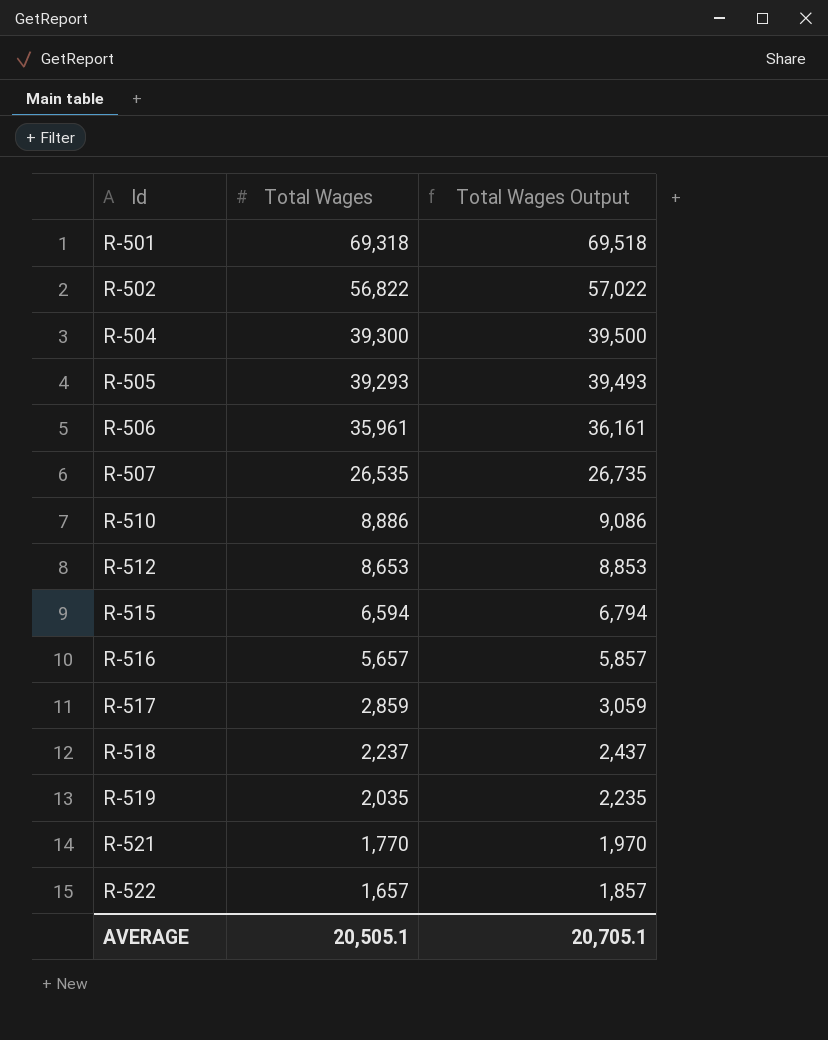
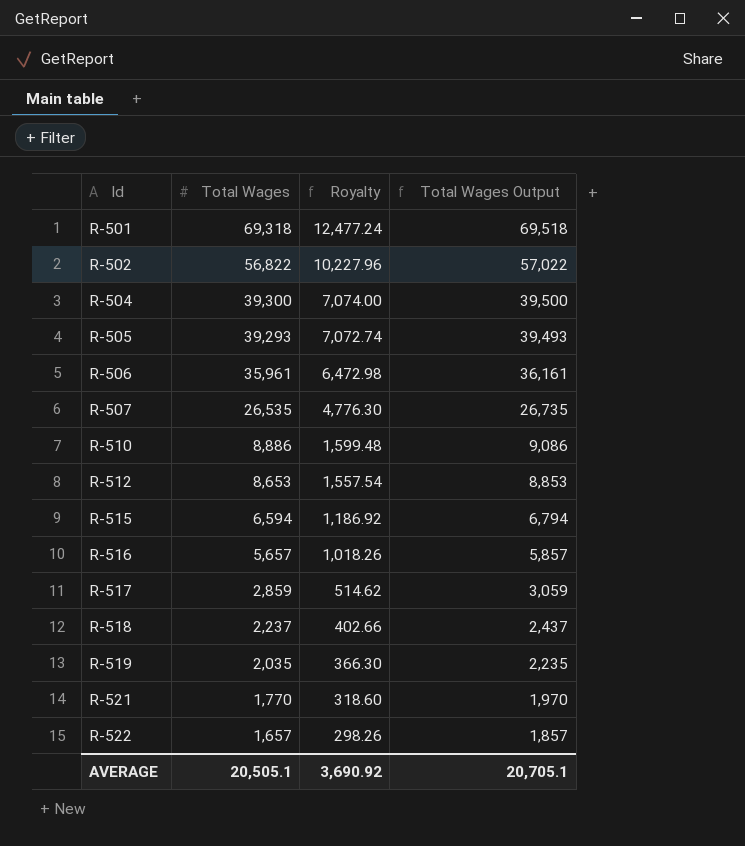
column Royalty | formula: none -> [Total Wages] * 0.18

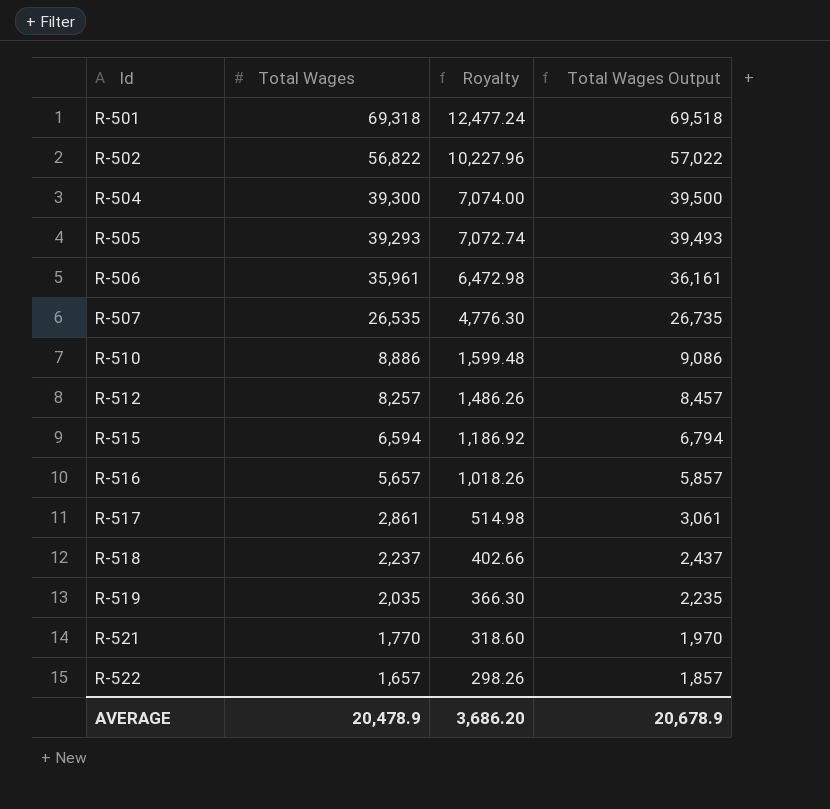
R-512 | Total Wages: 8,653 -> 8,257
R-512 | Royalty: 1,557.54 -> 1,486.26
R-512 | Total Wages Output: 8,853 -> 8,457
R-517 | Total Wages: 2,859 -> 2,861
R-517 | Royalty: 514.62 -> 514.98
R-517 | Total Wages Output: 3,059 -> 3,061
AVERAGE | Total Wages: 20,505.1 -> 20,478.9
AVERAGE | Royalty: 3,690.92 -> 3,686.20
AVERAGE | Total Wages Output: 20,705.1 -> 20,678.9

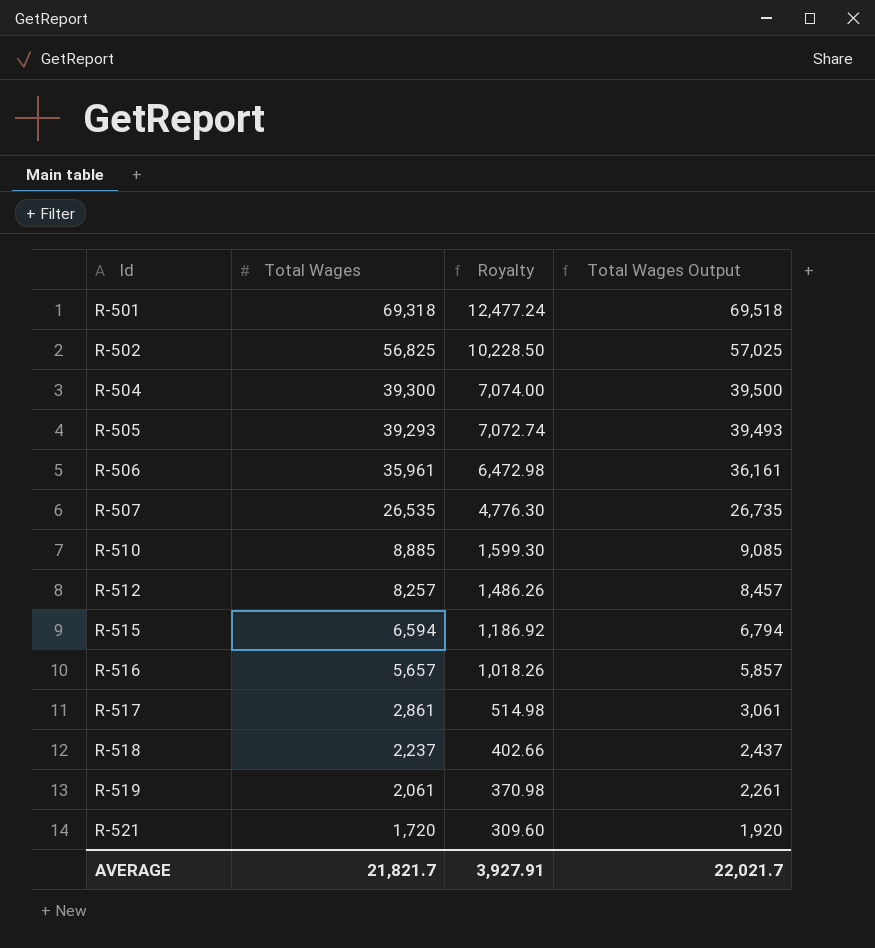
row R-522: 1,657 | 298.26 | 1,857 -> none
R-502 | Total Wages: 56,822 -> 56,825
R-502 | Royalty: 10,227.96 -> 10,228.50
R-502 | Total Wages Output: 57,022 -> 57,025
R-510 | Total Wages: 8,886 -> 8,885
R-510 | Royalty: 1,599.48 -> 1,599.30
R-510 | Total Wages Output: 9,086 -> 9,085
R-519 | Total Wages: 2,035 -> 2,061
R-519 | Royalty: 366.30 -> 370.98
R-519 | Total Wages Output: 2,235 -> 2,261
R-521 | Total Wages: 1,770 -> 1,720
R-521 | Royalty: 318.60 -> 309.60
R-521 | Total Wages Output: 1,970 -> 1,920
AVERAGE | Total Wages: 20,478.9 -> 21,821.7
AVERAGE | Royalty: 3,686.20 -> 3,927.91
AVERAGE | Total Wages Output: 20,678.9 -> 22,021.7

